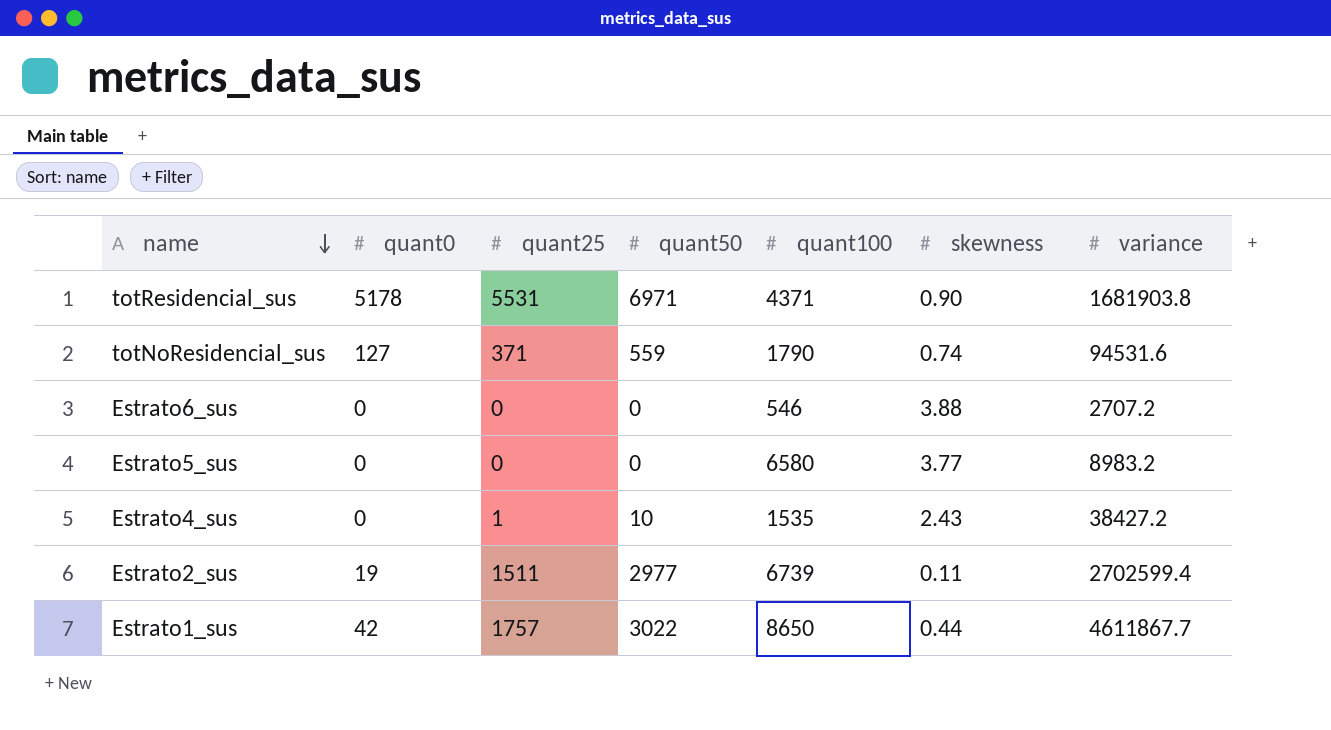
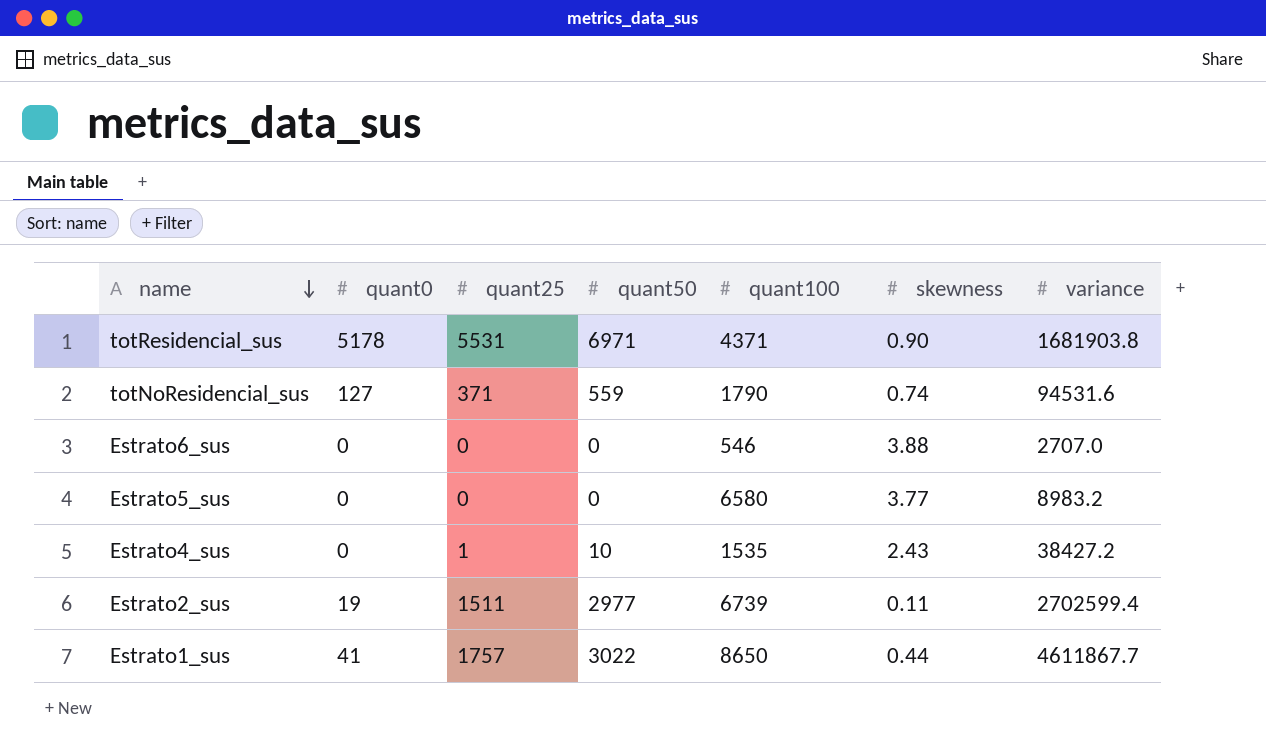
Estrato6_sus | variance: 2707.2 -> 2707.0
Estrato1_sus | quant0: 42 -> 41

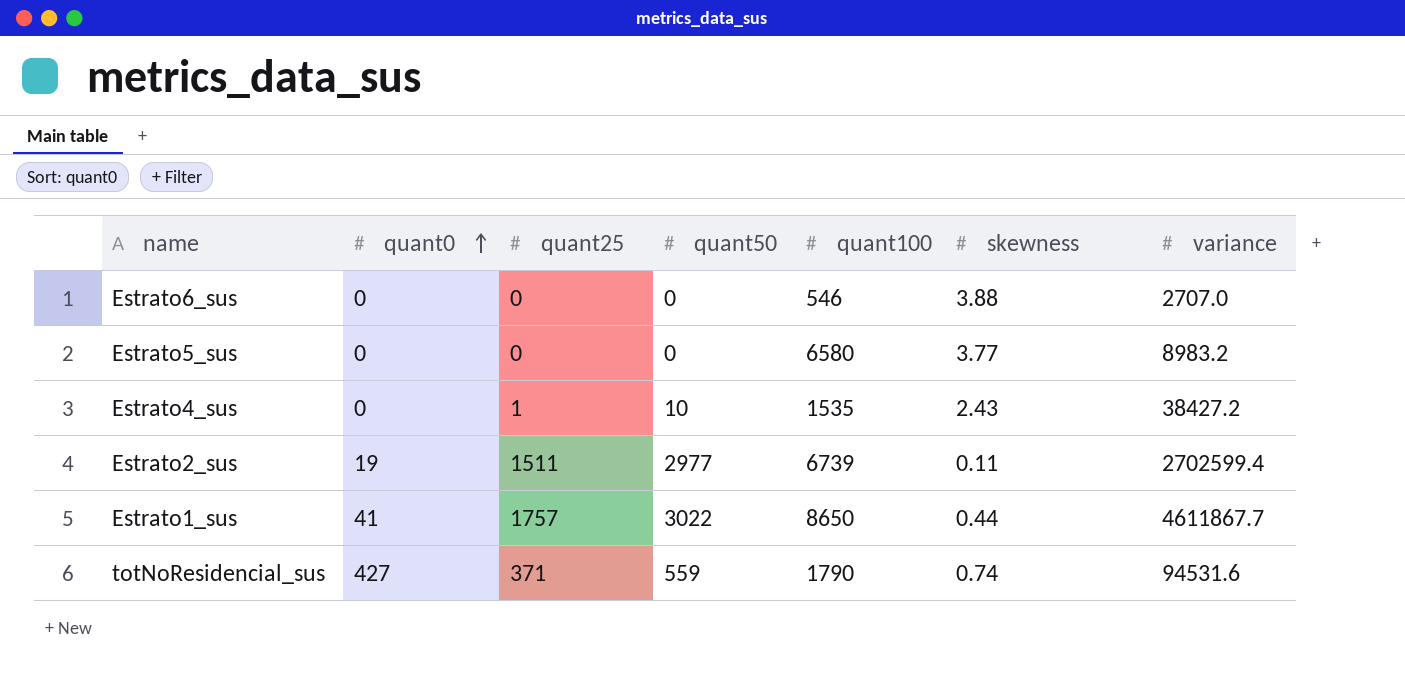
row order: name descending -> quant0 ascending
row totResidencial_sus: 5178 | 5531 | 6971 | 4371 | 0.90 | 1681903.8 -> none
totNoResidencial_sus | quant0: 127 -> 427

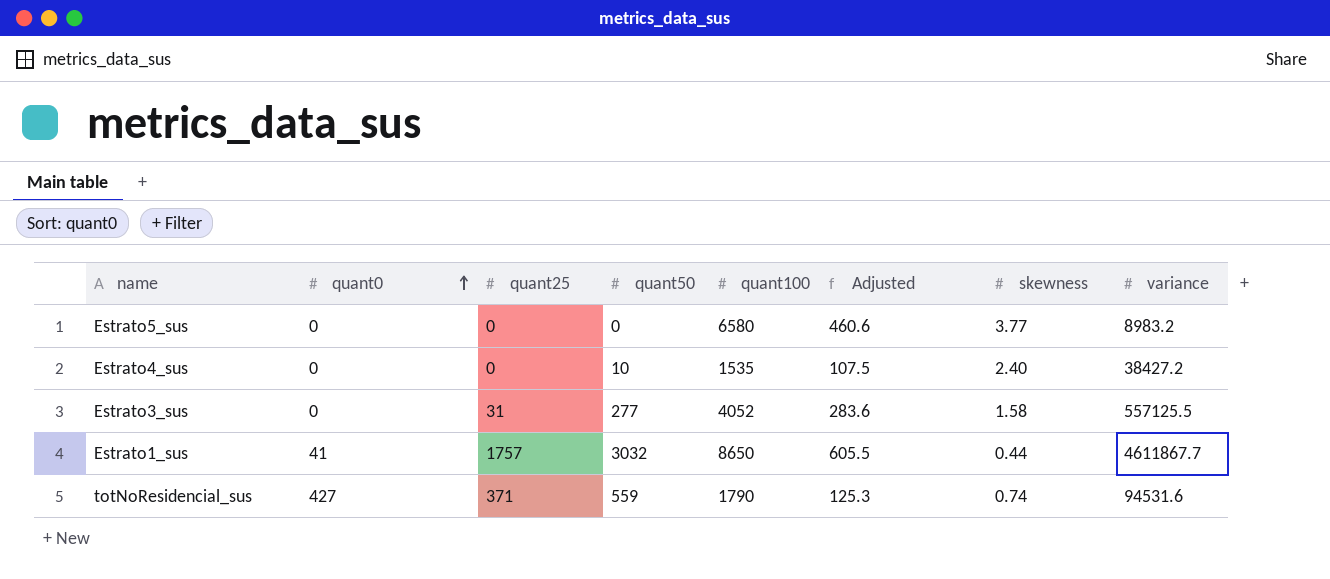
column Adjusted | formula: none -> [quant100] * 0.07
row Estrato6_sus: 0 | 0 | 0 | 546 | 3.88 | 2707.0 -> none
row Estrato2_sus: 19 | 1511 | 2977 | 6739 | 0.11 | 2702599.4 -> none
Estrato4_sus | quant25: 1 -> 0
Estrato4_sus | skewness: 2.43 -> 2.40
row Estrato3_sus: none -> 0 | 31 | 277 | 4052 | 283.6 | 1.58 | 557125.5
Estrato1_sus | quant50: 3022 -> 3032

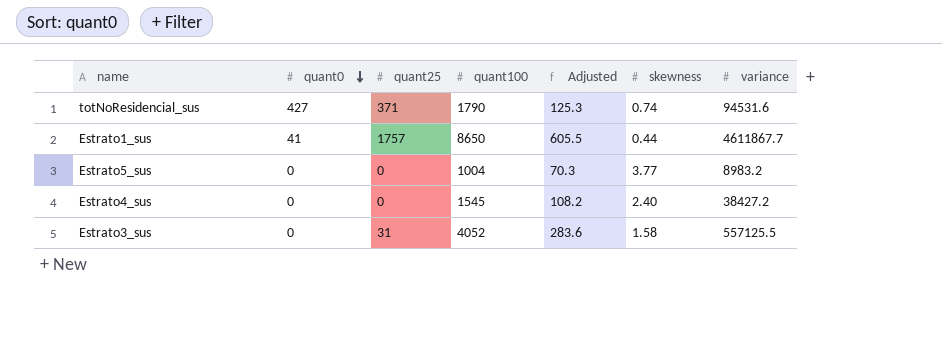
row order: quant0 ascending -> quant0 descending
column quant50 | position: 4 -> none
Estrato5_sus | quant100: 6580 -> 1004
Estrato5_sus | Adjusted: 460.6 -> 70.3
Estrato4_sus | quant100: 1535 -> 1545
Estrato4_sus | Adjusted: 107.5 -> 108.2

